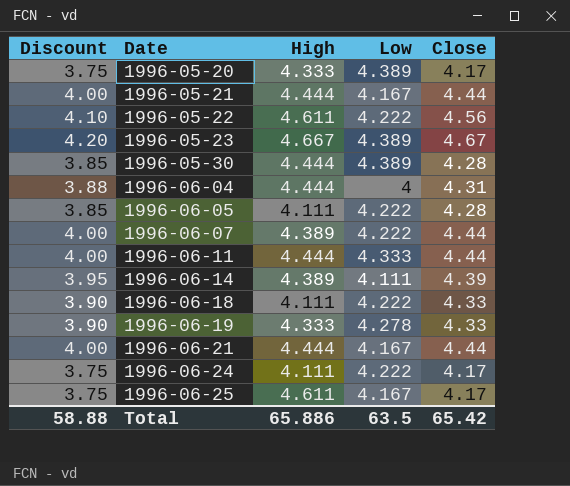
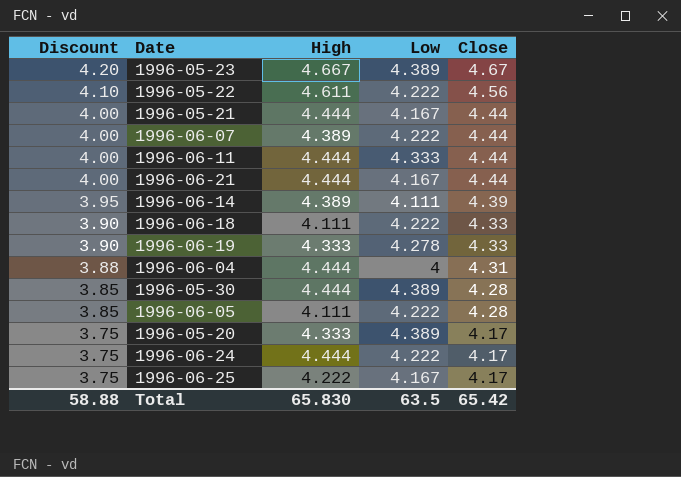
row order: Date ascending -> Discount descending
1996-06-24 | High: 4.111 -> 4.444
1996-06-25 | High: 4.611 -> 4.222
Total | High: 65.886 -> 65.830

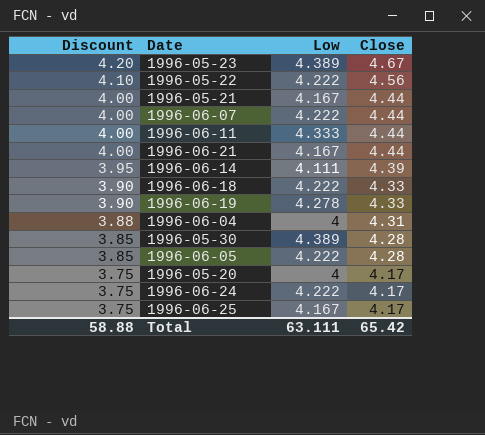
column High | position: 3 -> none
1996-05-20 | Low: 4.389 -> 4
Total | Low: 63.5 -> 63.111

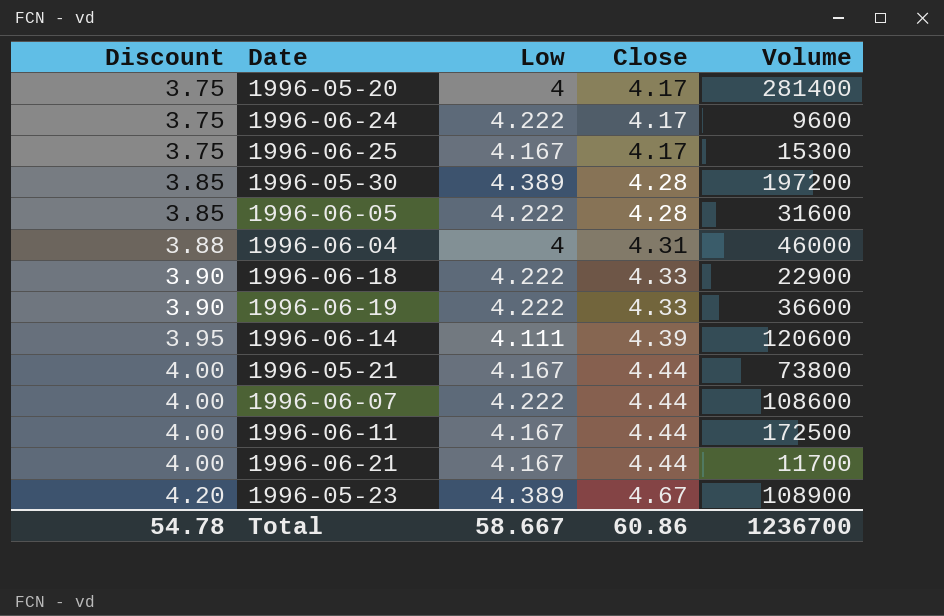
row order: Discount descending -> Discount ascending
column Volume | position: none -> 5
row 1996-05-22: 4.10 | 4.222 | 4.56 -> none
1996-06-19 | Low: 4.278 -> 4.222
1996-06-11 | Low: 4.333 -> 4.167
Total | Discount: 58.88 -> 54.78
Total | Low: 63.111 -> 58.667
Total | Close: 65.42 -> 60.86

